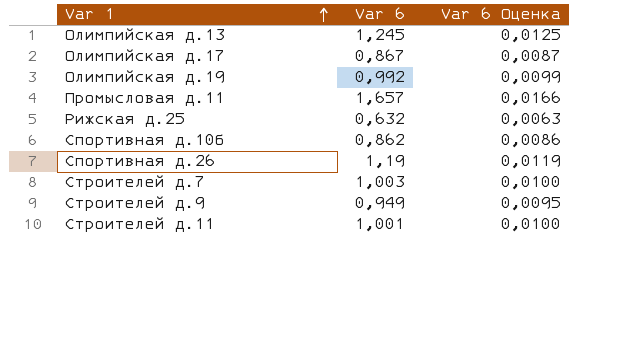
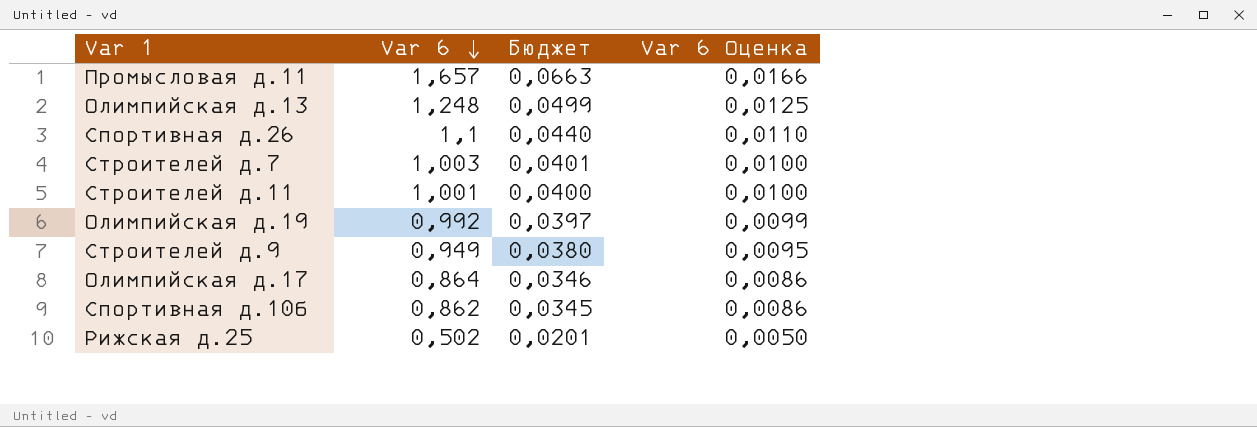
row order: Var 1 ascending -> Var 6 descending
column Бюджет | formula: none -> [Var 6] * 0,04
Олимпийская д.13 | Var 6: 1,245 -> 1,248
Спортивная д.26 | Var 6: 1,19 -> 1,1
Спортивная д.26 | Var 6 Оценка: 0,0119 -> 0,0110
Олимпийская д.17 | Var 6: 0,867 -> 0,864
Олимпийская д.17 | Var 6 Оценка: 0,0087 -> 0,0086
Рижская д.25 | Var 6: 0,632 -> 0,502
Рижская д.25 | Var 6 Оценка: 0,0063 -> 0,0050

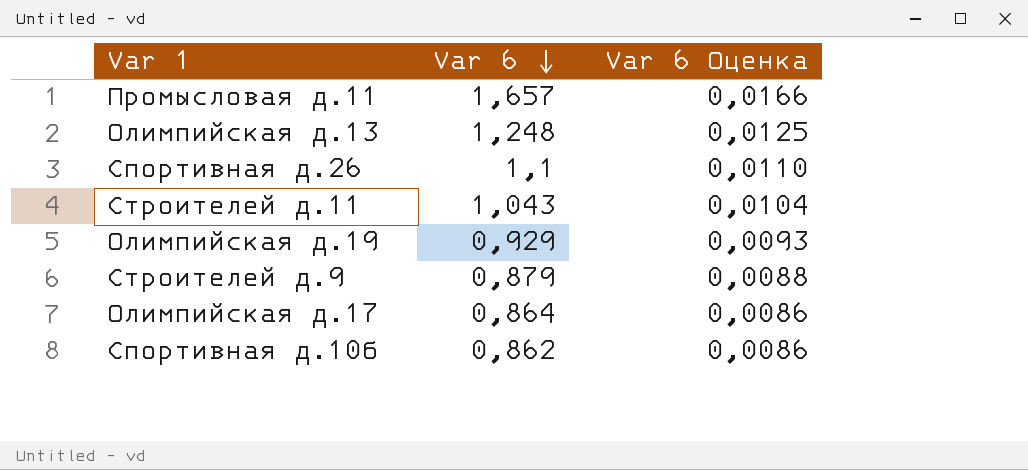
column Бюджет | formula: [Var 6] * 0,04 -> none
row Строителей д.7: 1,003 | 0,0401 | 0,0100 -> none
row Рижская д.25: 0,502 | 0,0201 | 0,0050 -> none
Строителей д.11 | Var 6: 1,001 -> 1,043
Строителей д.11 | Var 6 Оценка: 0,0100 -> 0,0104
Олимпийская д.19 | Var 6: 0,992 -> 0,929
Олимпийская д.19 | Var 6 Оценка: 0,0099 -> 0,0093
Строителей д.9 | Var 6: 0,949 -> 0,879
Строителей д.9 | Var 6 Оценка: 0,0095 -> 0,0088

